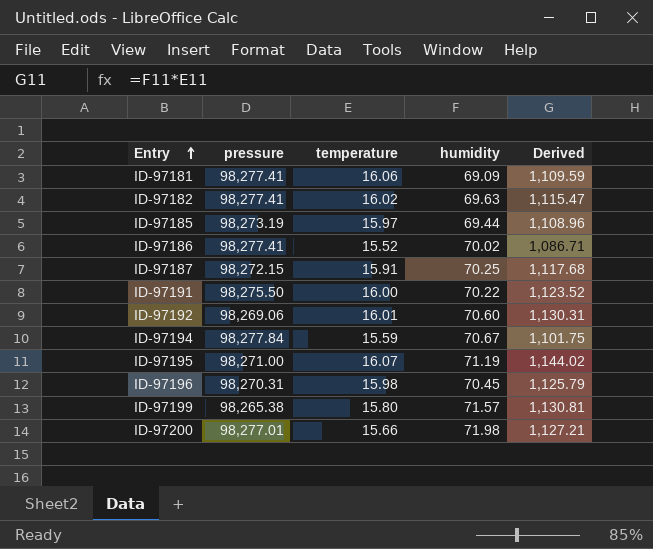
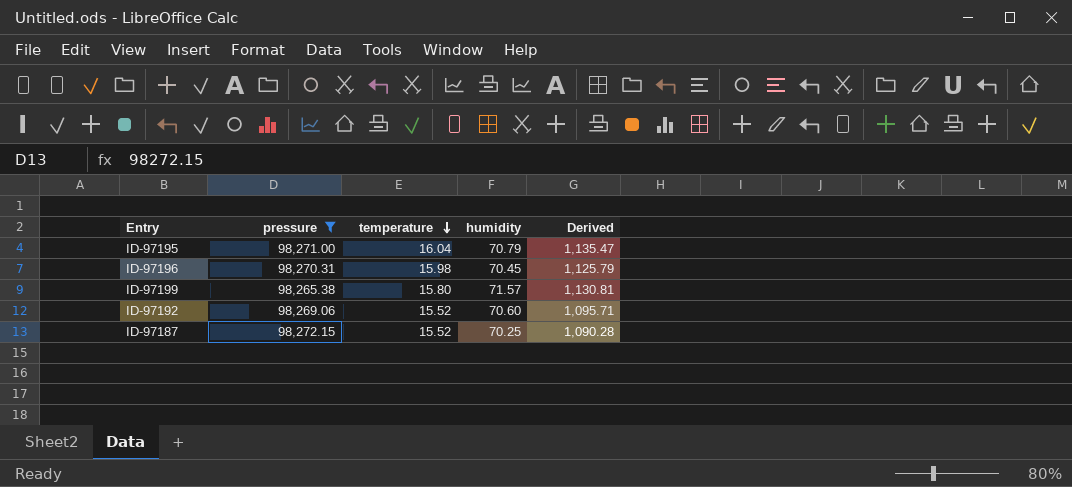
filter: none -> pressure <= 98,272.15
row order: Entry ascending -> temperature descending
ID-97195 | temperature: 16.07 -> 16.04
ID-97195 | humidity: 71.19 -> 70.79
ID-97195 | Derived: 1,144.02 -> 1,135.47
ID-97192 | temperature: 16.01 -> 15.52
ID-97192 | Derived: 1,130.31 -> 1,095.71
ID-97187 | temperature: 15.91 -> 15.52
ID-97187 | Derived: 1,117.68 -> 1,090.28

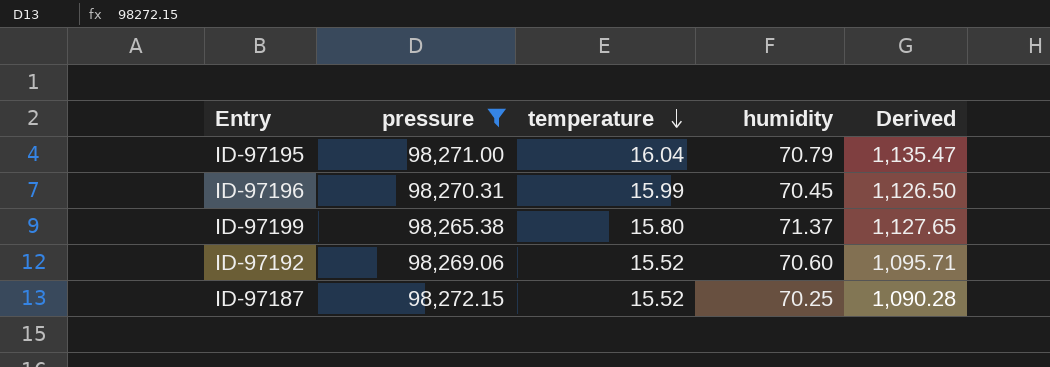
ID-97196 | temperature: 15.98 -> 15.99
ID-97196 | Derived: 1,125.79 -> 1,126.50
ID-97199 | humidity: 71.57 -> 71.37
ID-97199 | Derived: 1,130.81 -> 1,127.65

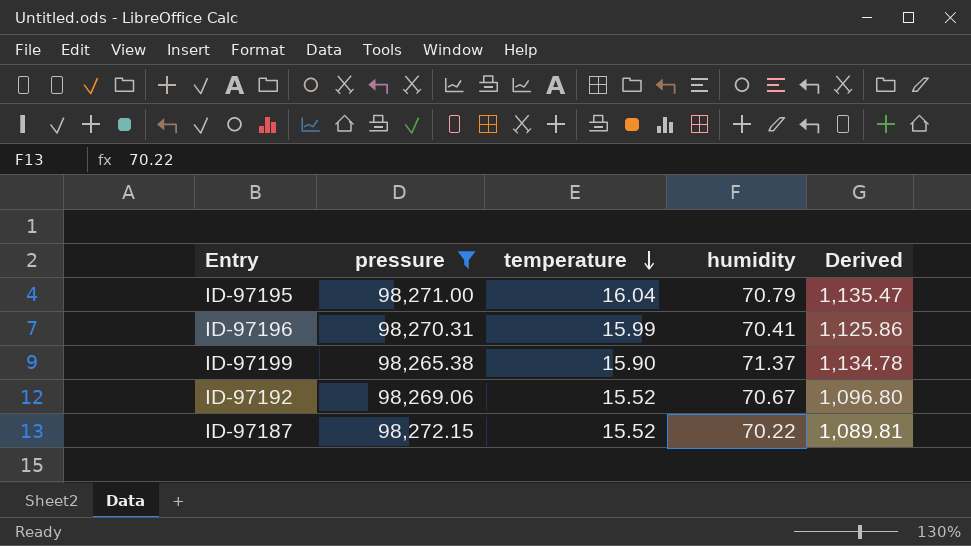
ID-97196 | humidity: 70.45 -> 70.41
ID-97196 | Derived: 1,126.50 -> 1,125.86
ID-97199 | temperature: 15.80 -> 15.90
ID-97199 | Derived: 1,127.65 -> 1,134.78
ID-97192 | humidity: 70.60 -> 70.67
ID-97192 | Derived: 1,095.71 -> 1,096.80
ID-97187 | humidity: 70.25 -> 70.22
ID-97187 | Derived: 1,090.28 -> 1,089.81

